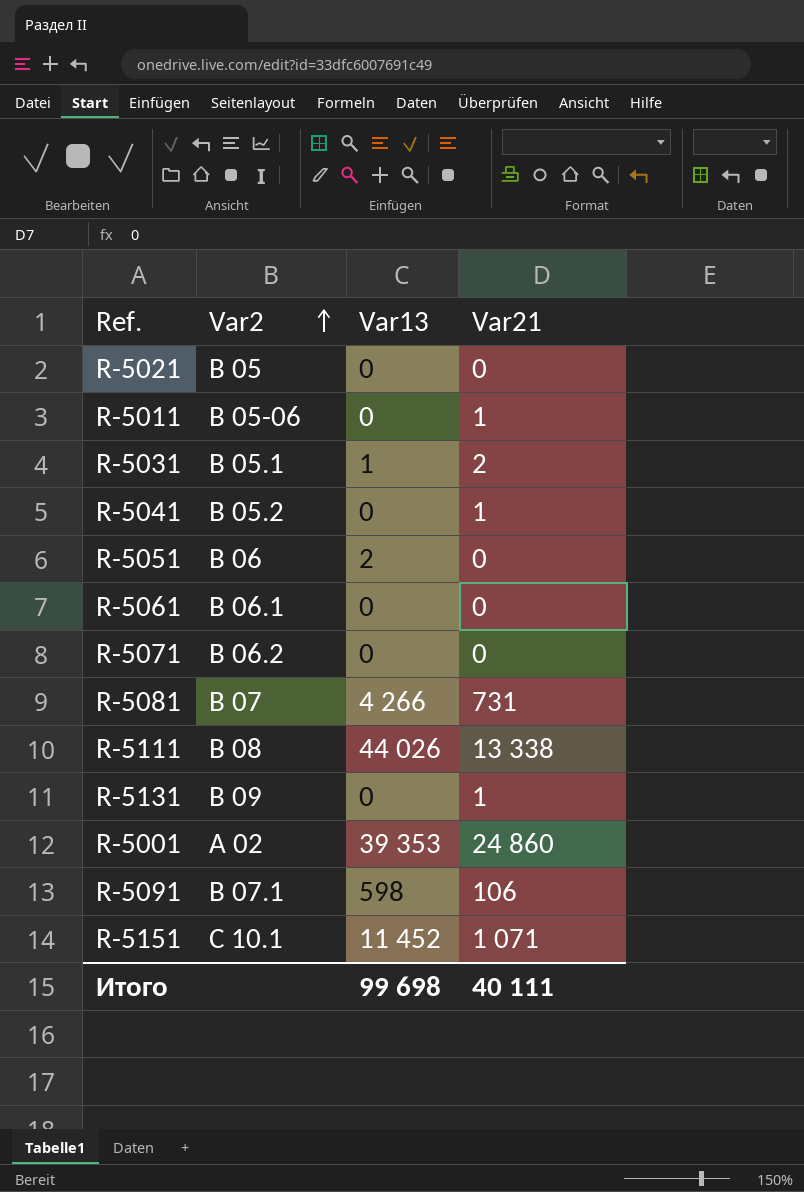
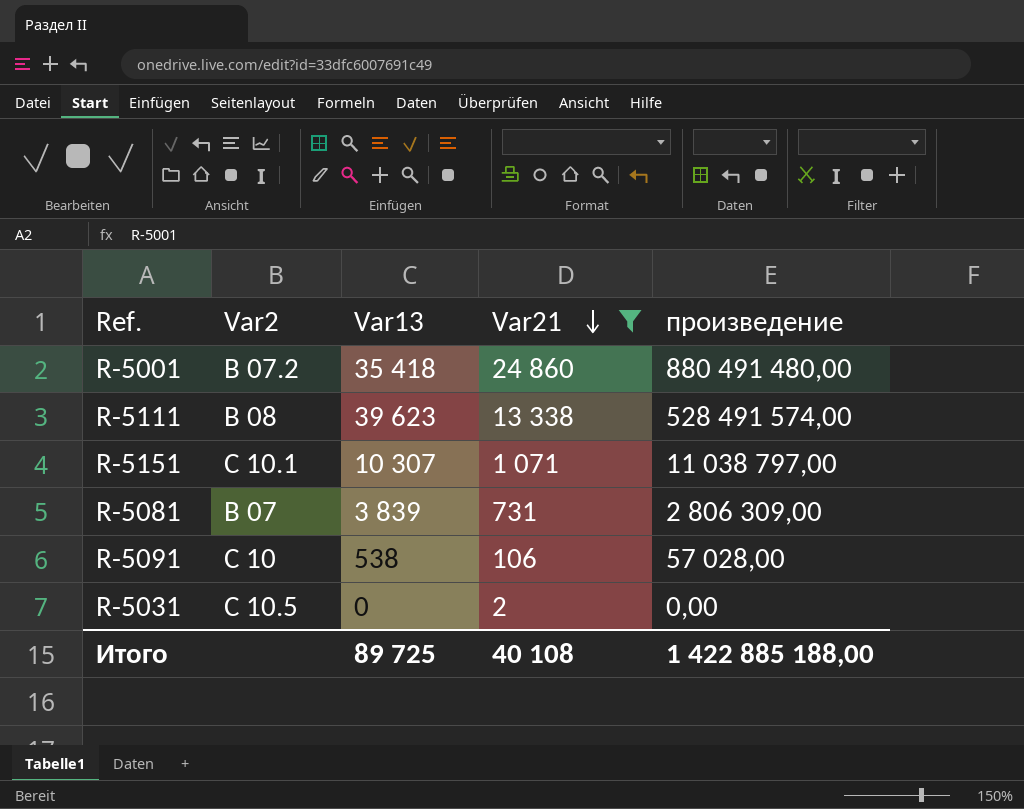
filter: none -> Var21 >= 2
row order: Var2 ascending -> Var21 descending
column произведение | formula: none -> [Var13] * [Var21]
R-5001 | Var2: А 02 -> В 07.2
R-5001 | Var13: 39 353 -> 35 418
R-5111 | Var13: 44 026 -> 39 623
R-5151 | Var13: 11 452 -> 10 307
R-5081 | Var13: 4 266 -> 3 839
R-5091 | Var2: В 07.1 -> С 10
R-5091 | Var13: 598 -> 538
R-5031 | Var2: B 05.1 -> С 10.5
R-5031 | Var13: 1 -> 0
Итого | Var13: 99 698 -> 89 725
Итого | Var21: 40 111 -> 40 108

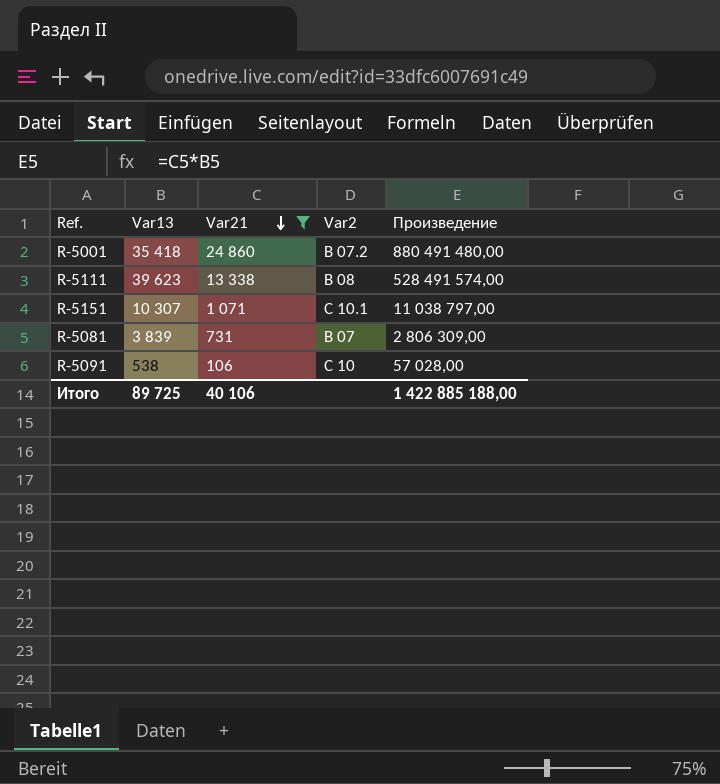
column Var2 | position: 2 -> 4
column name: произведение -> Произведение
row R-5031: С 10.5 | 0 | 2 | 0,00 -> none
Итого | Var21: 40 108 -> 40 106

